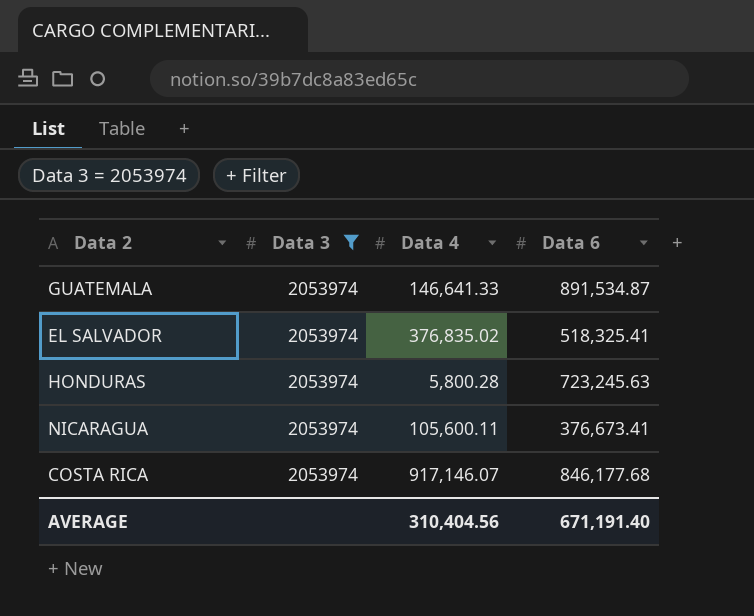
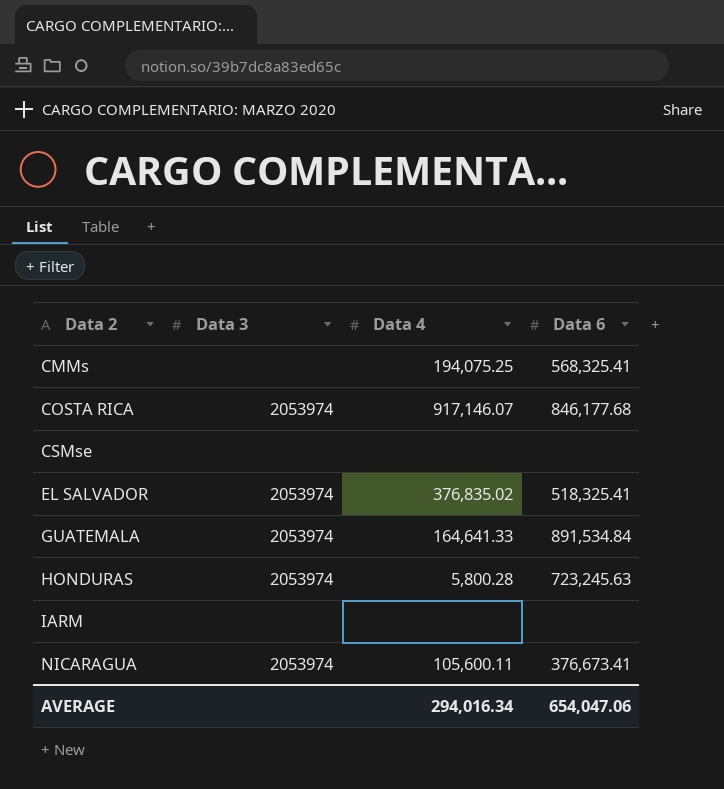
filter: Data 3 = 2053974 -> none
row order: none -> Data 2 ascending
GUATEMALA | Data 4: 146,641.33 -> 164,641.33
GUATEMALA | Data 6: 891,534.87 -> 891,534.84
AVERAGE | Data 4: 310,404.56 -> 294,016.34
AVERAGE | Data 6: 671,191.40 -> 654,047.06

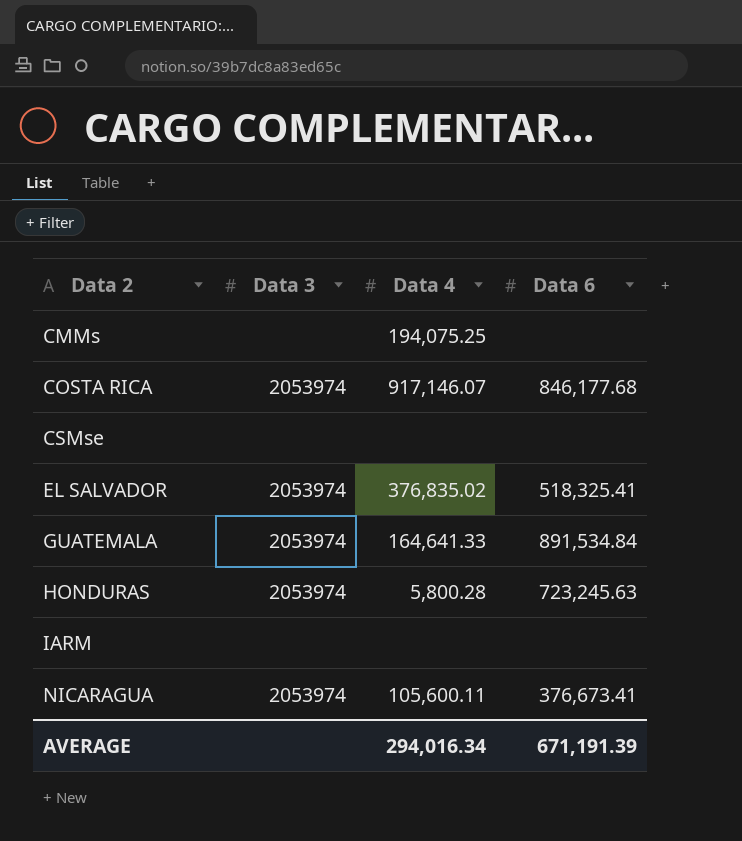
CMMs | Data 6: 568,325.41 -> none
AVERAGE | Data 6: 654,047.06 -> 671,191.39

